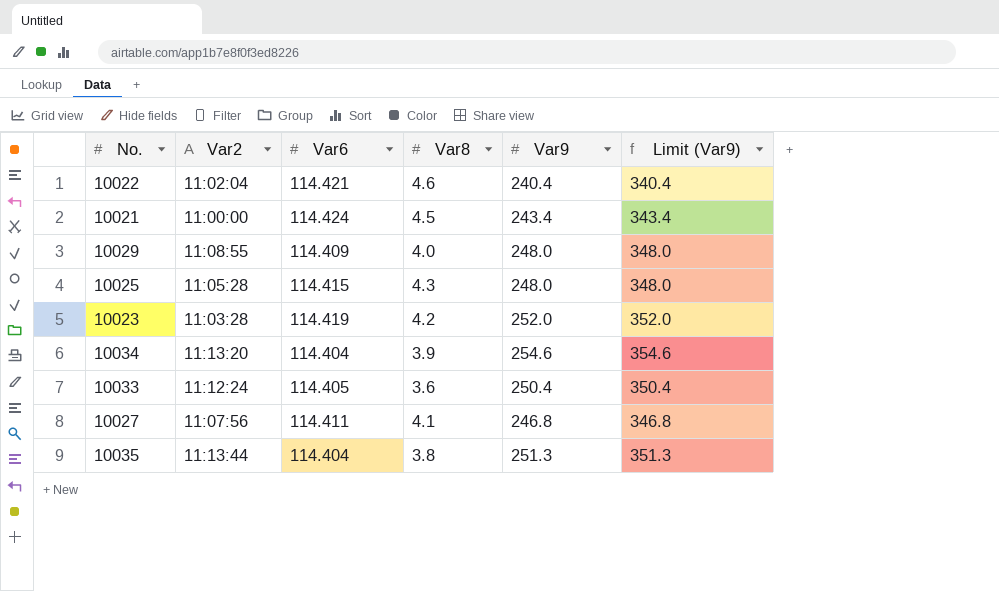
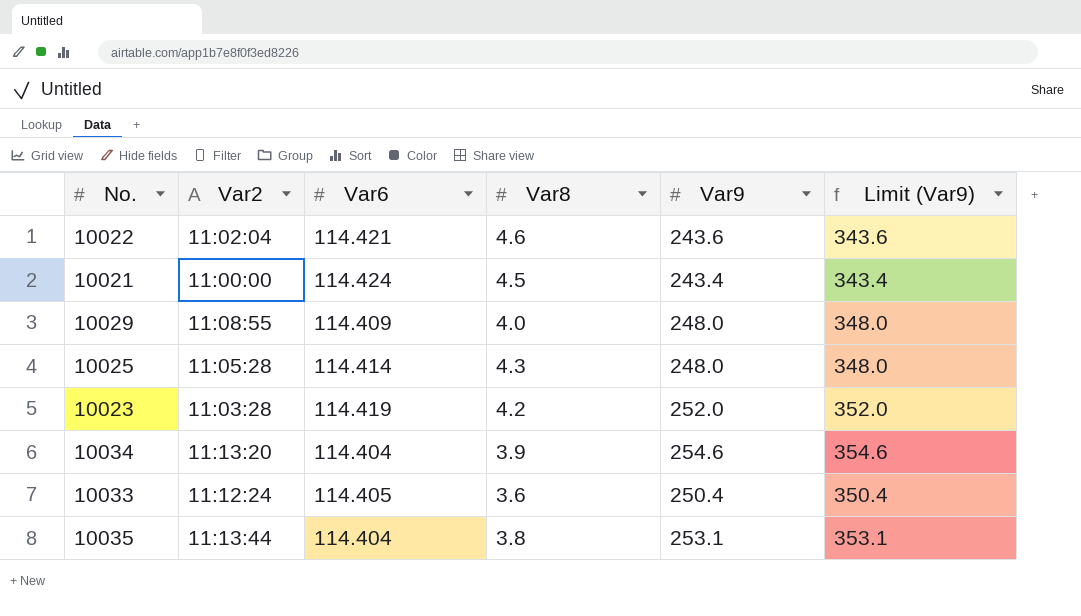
row 10027: 11:07:56 | 114.411 | 4.1 | 246.8 | 346.8 -> none
10022 | Var9: 240.4 -> 243.6
10022 | Limit (Var9): 340.4 -> 343.6
10025 | Var6: 114.415 -> 114.414
10035 | Var9: 251.3 -> 253.1
10035 | Limit (Var9): 351.3 -> 353.1

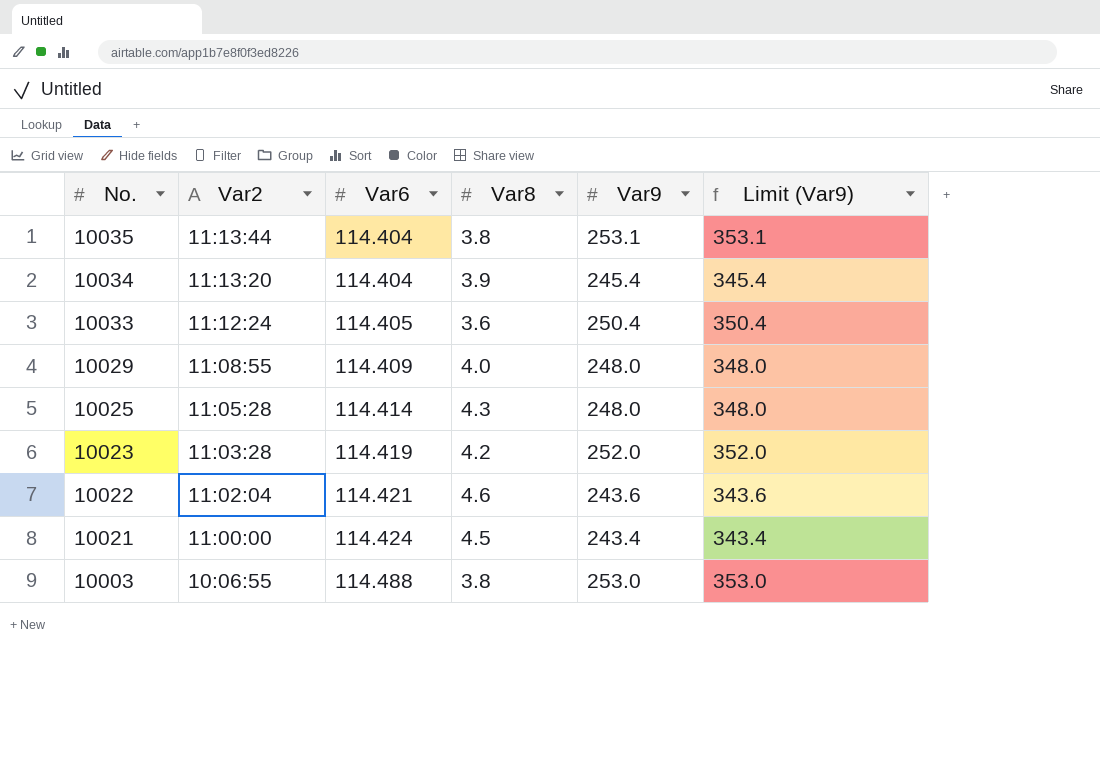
row order: none -> No. descending
10034 | Var9: 254.6 -> 245.4
10034 | Limit (Var9): 354.6 -> 345.4
row 10003: none -> 10:06:55 | 114.488 | 3.8 | 253.0 | 353.0

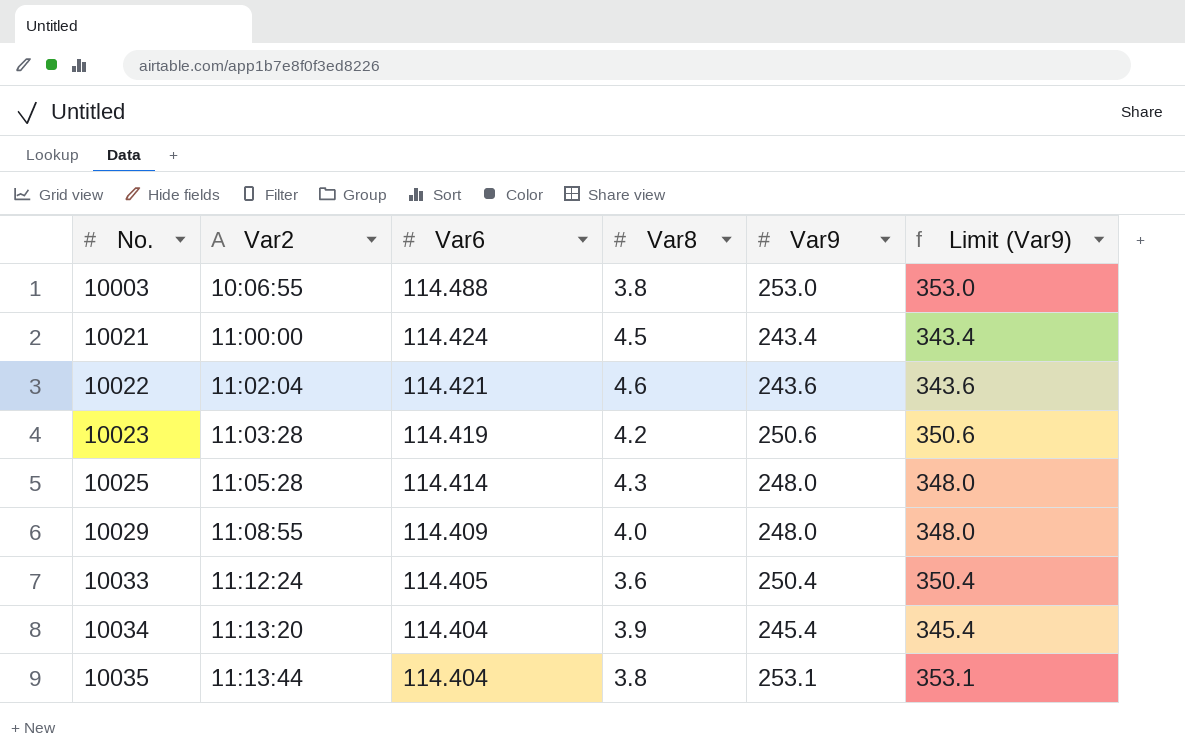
row order: No. descending -> No. ascending
10023 | Var9: 252.0 -> 250.6
10023 | Limit (Var9): 352.0 -> 350.6

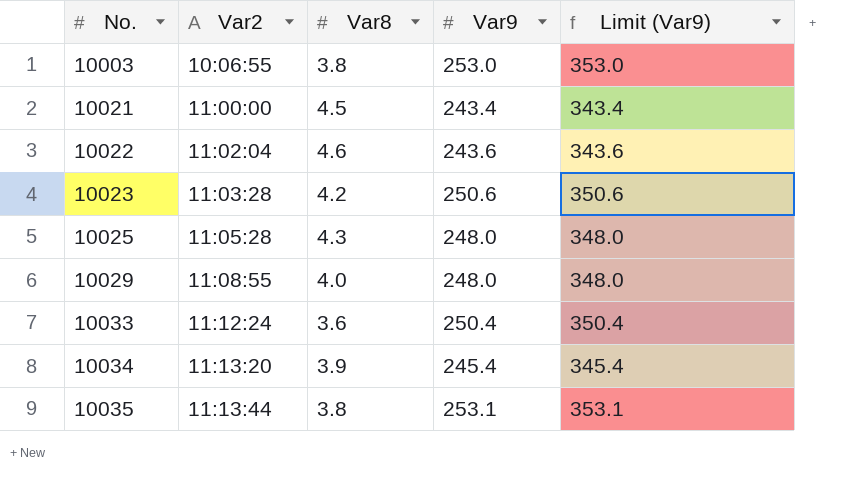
column Var6 | position: 3 -> none

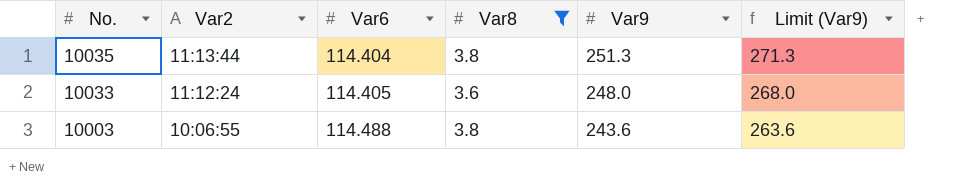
filter: none -> Var8 <= 3.8
row order: No. ascending -> No. descending
column Var6 | position: none -> 3
column Limit (Var9) | formula: [Var9] + 100 -> [Var9] + 20
10035 | Var9: 253.1 -> 251.3
10033 | Var9: 250.4 -> 248.0
10003 | Var9: 253.0 -> 243.6

